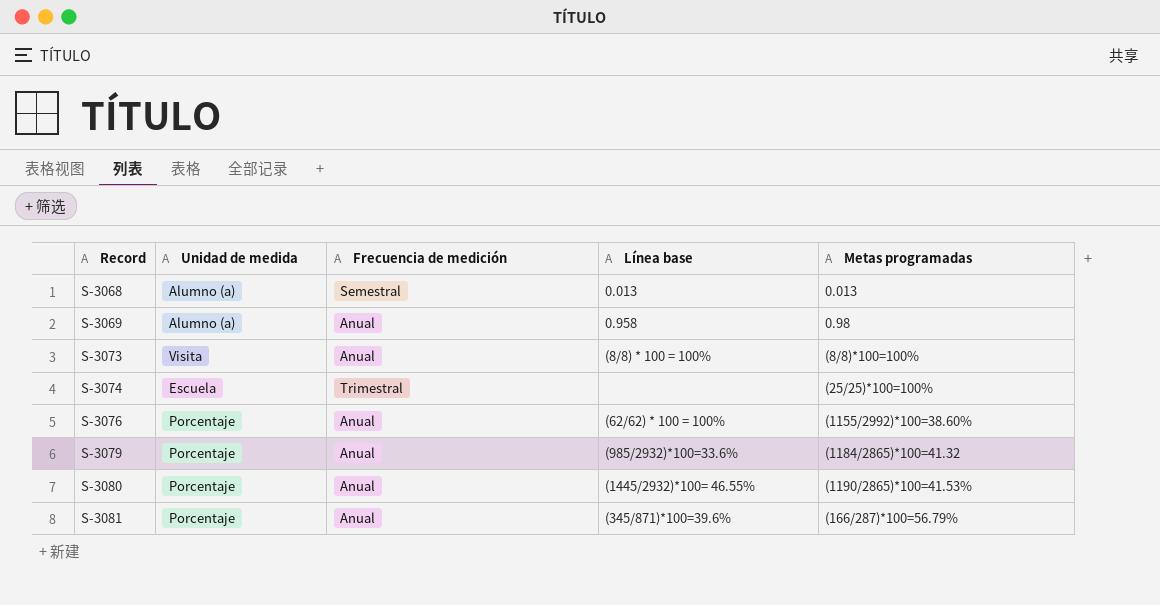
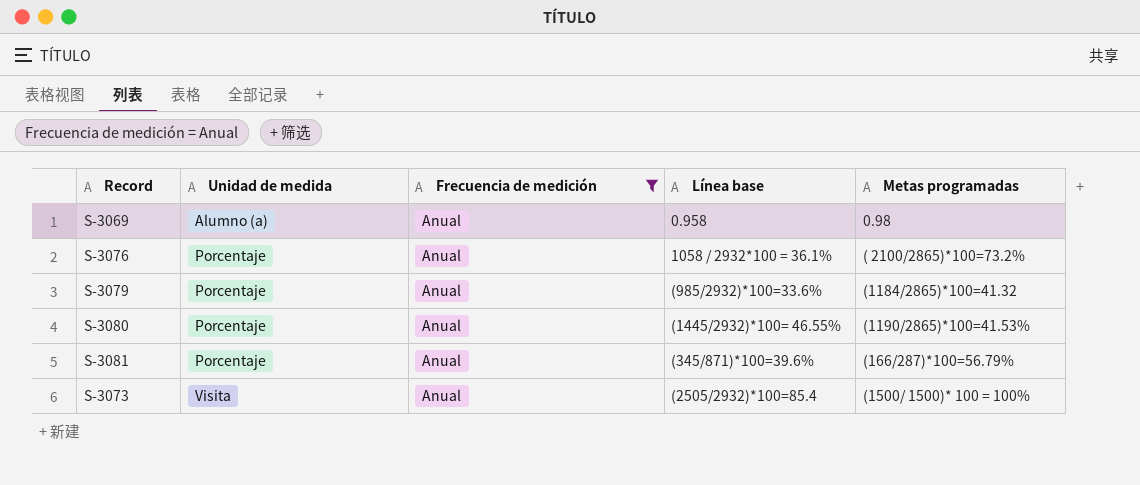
filter: none -> Frecuencia de medición = Anual
row order: Record ascending -> Unidad de medida ascending
S-3076 | Línea base: (62/62) * 100 = 100% -> 1058 / 2932*100 = 36.1%
S-3076 | Metas programadas: (1155/2992)*100=38.60% -> ( 2100/2865)*100=73.2%
S-3073 | Línea base: (8/8) * 100 = 100% -> (2505/2932)*100=85.4
S-3073 | Metas programadas: (8/8)*100=100% -> (1500/ 1500)* 100 = 100%

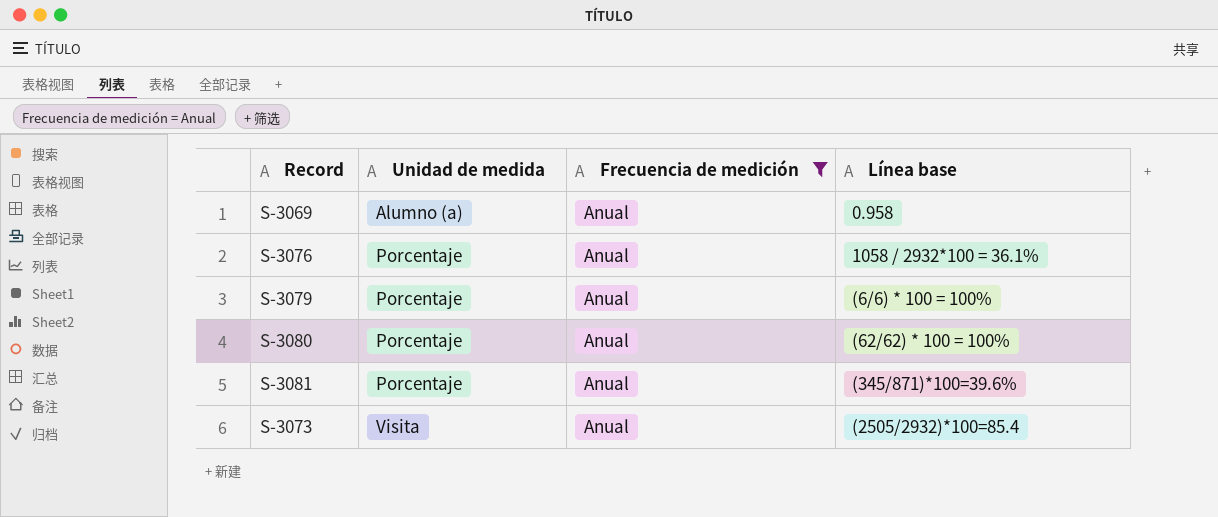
column Metas programadas | position: 5 -> none
S-3079 | Línea base: (985/2932)*100=33.6% -> (6/6) * 100 = 100%
S-3080 | Línea base: (1445/2932)*100= 46.55% -> (62/62) * 100 = 100%

